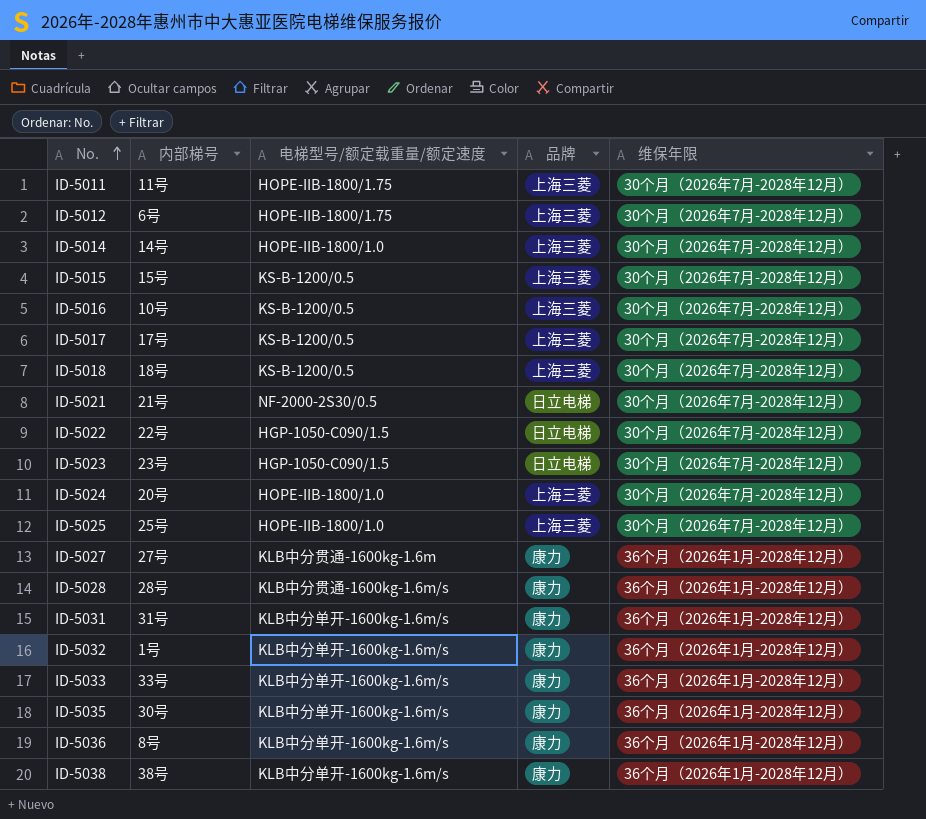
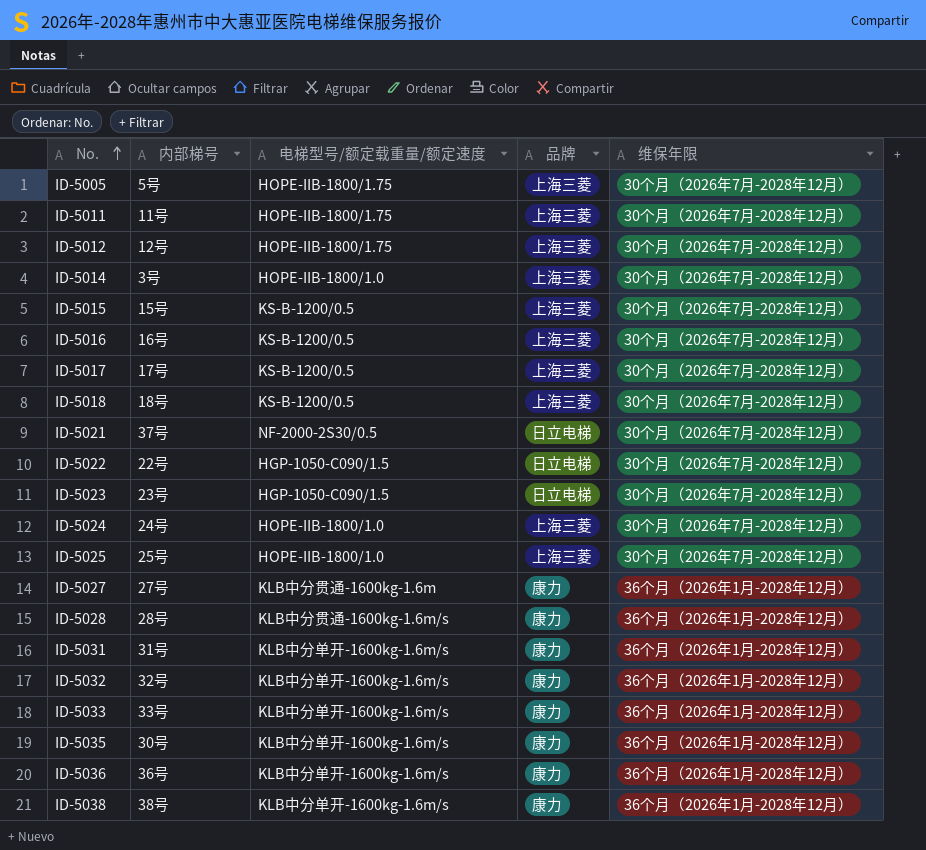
row ID-5005: none -> 5号 | HOPE-IIB-1800/1.75 | 上海三菱 | 30个月（2026年7月-2028年12月）
ID-5012 | 内部梯号: 6号 -> 12号
ID-5014 | 内部梯号: 14号 -> 3号
ID-5016 | 内部梯号: 10号 -> 16号
ID-5021 | 内部梯号: 21号 -> 37号
ID-5024 | 内部梯号: 20号 -> 24号
ID-5032 | 内部梯号: 1号 -> 32号
ID-5036 | 内部梯号: 8号 -> 36号

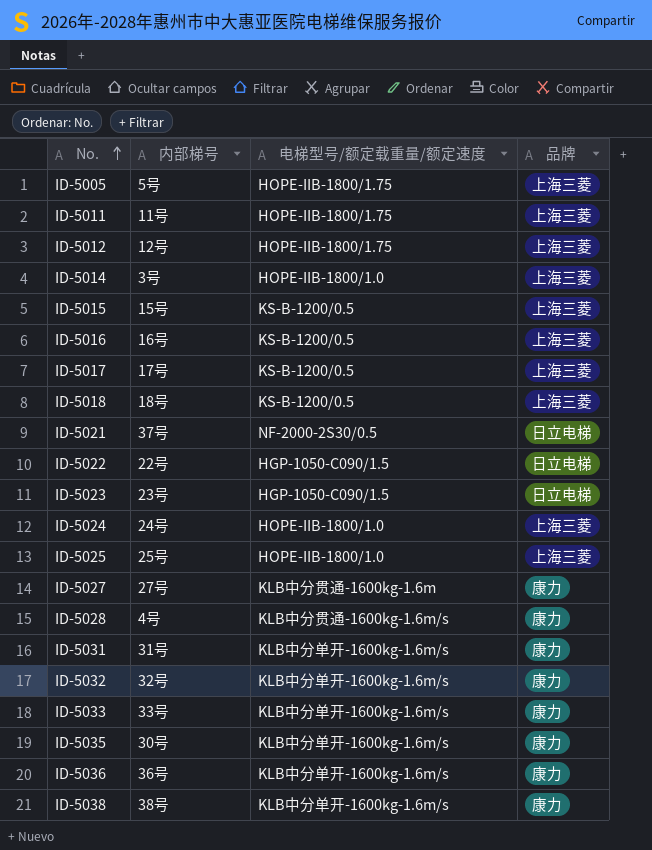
column 维保年限 | position: 5 -> none
ID-5028 | 内部梯号: 28号 -> 4号

